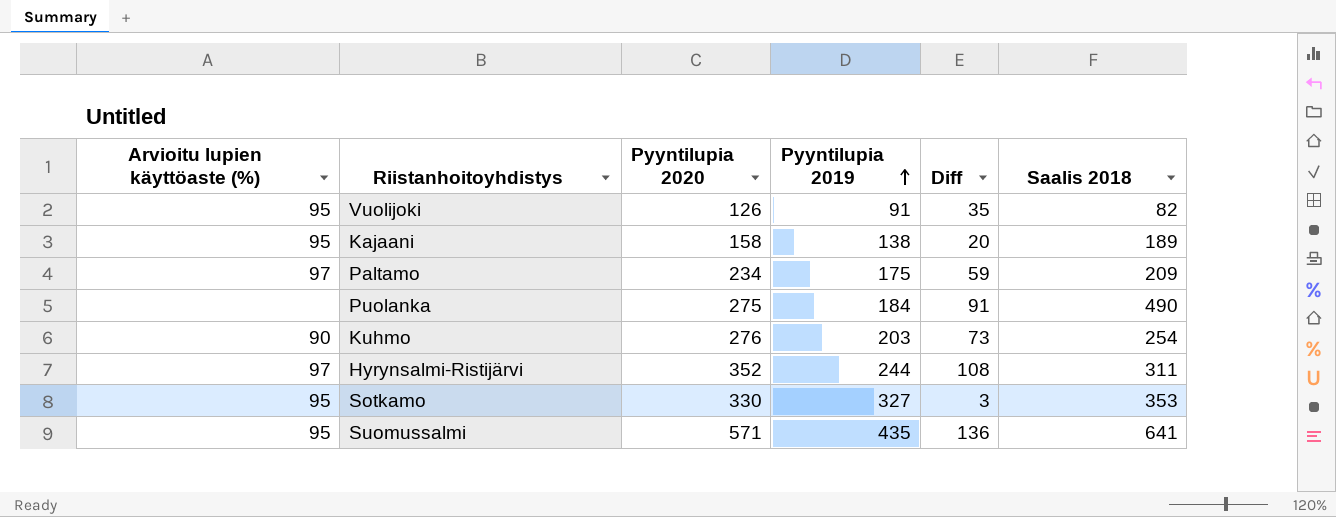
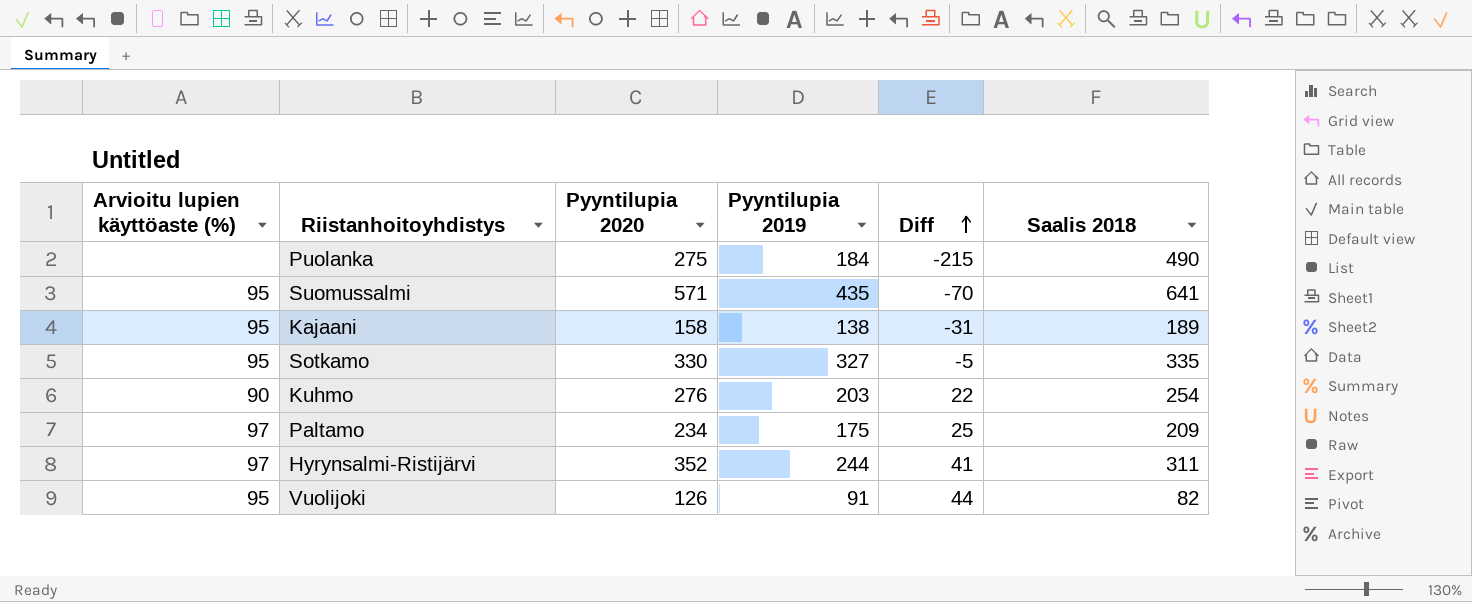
row order: Pyyntilupia 2019 ascending -> Diff ascending
column Diff | formula: [Pyyntilupia 2020] - [Pyyntilupia 2019] -> [Pyyntilupia 2020] - [Saalis 2018]
Sotkamo | Saalis 2018: 353 -> 335

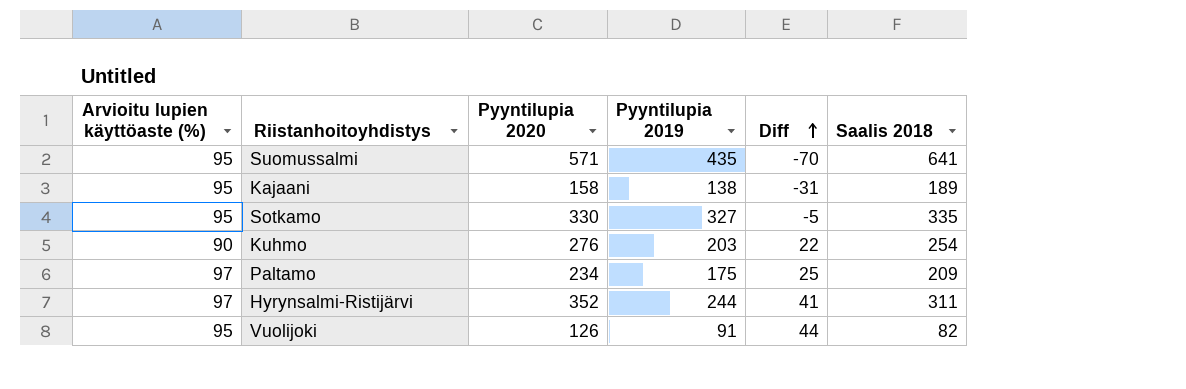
row Puolanka: none | 275 | 184 | -215 | 490 -> none

